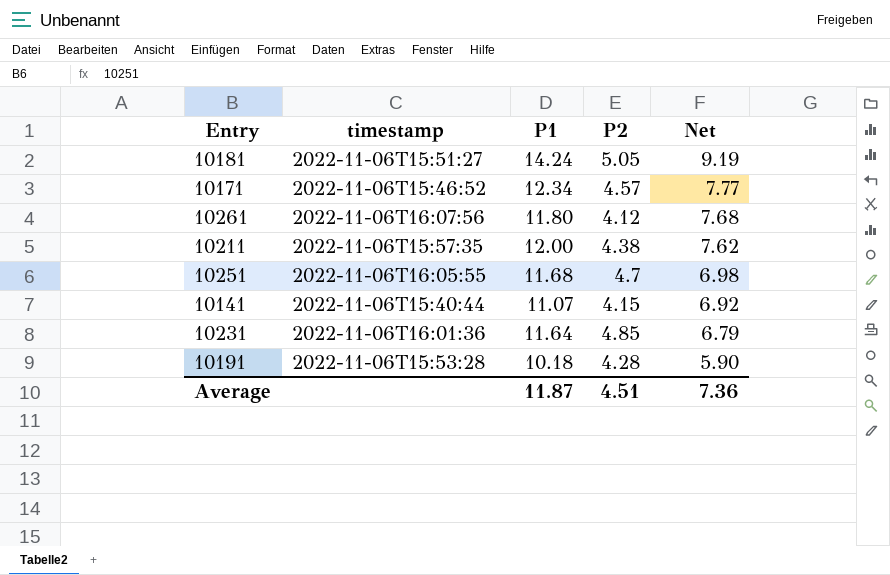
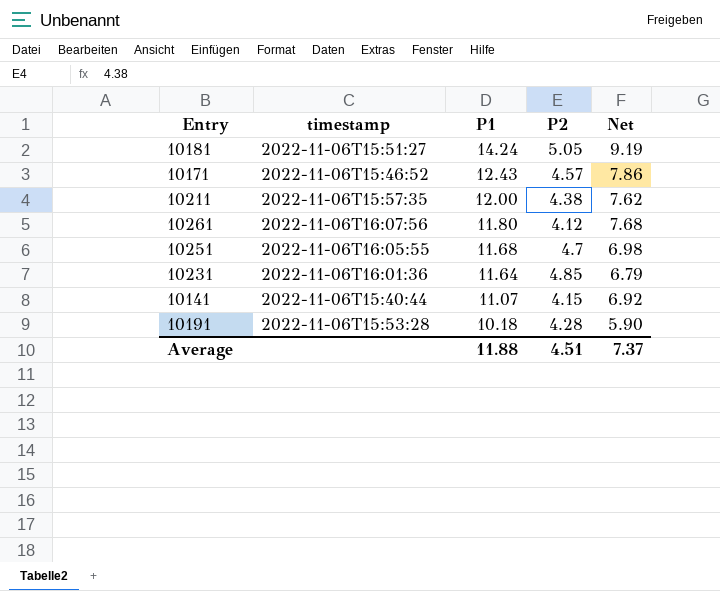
row order: Net descending -> P1 descending
10171 | P1: 12.34 -> 12.43
10171 | Net: 7.77 -> 7.86
Average | P1: 11.87 -> 11.88
Average | Net: 7.36 -> 7.37

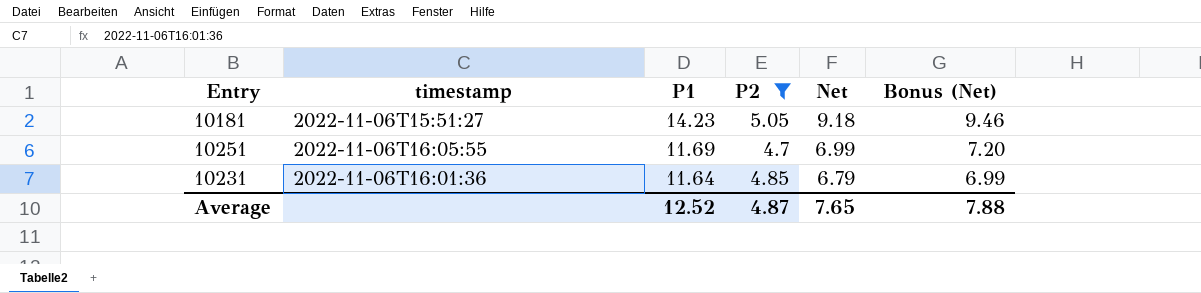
filter: none -> P2 >= 4.7
column Bonus (Net) | formula: none -> [Net] * 1.03
10181 | P1: 14.24 -> 14.23
10181 | Net: 9.19 -> 9.18
10251 | P1: 11.68 -> 11.69
10251 | Net: 6.98 -> 6.99
Average | P1: 11.88 -> 12.52
Average | P2: 4.51 -> 4.87
Average | Net: 7.37 -> 7.65

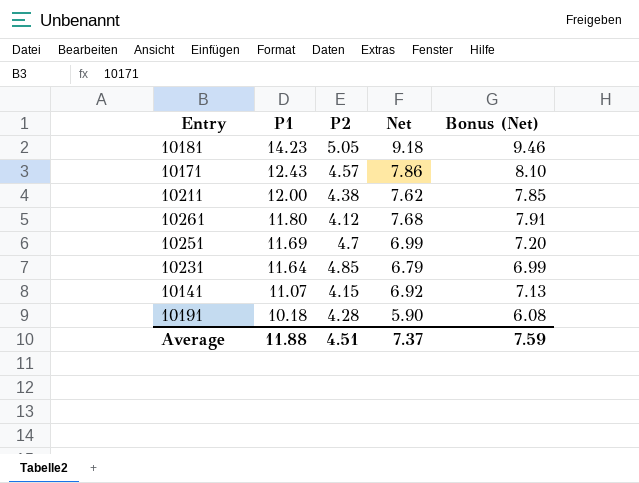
filter: P2 >= 4.7 -> none
column timestamp | position: 2 -> none
Average | P1: 12.52 -> 11.88
Average | P2: 4.87 -> 4.51
Average | Net: 7.65 -> 7.37
Average | Bonus (Net): 7.88 -> 7.59

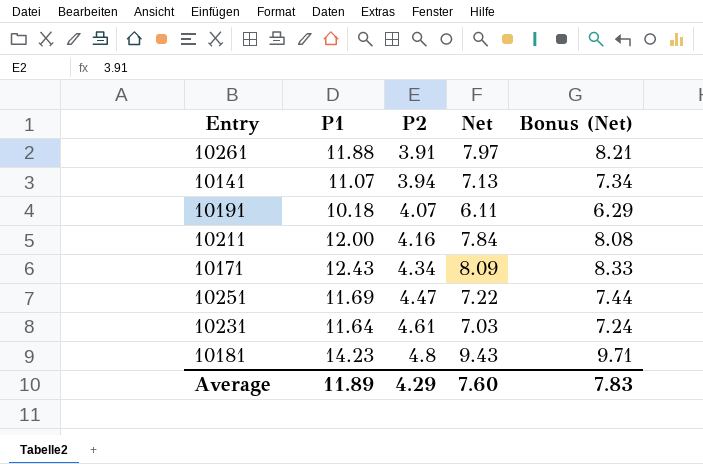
row order: P1 descending -> P2 ascending
10261 | P1: 11.80 -> 11.88
10261 | P2: 4.12 -> 3.91
10261 | Net: 7.68 -> 7.97
10261 | Bonus (Net): 7.91 -> 8.21
10141 | P2: 4.15 -> 3.94
10141 | Net: 6.92 -> 7.13
10141 | Bonus (Net): 7.13 -> 7.34
10191 | P2: 4.28 -> 4.07
10191 | Net: 5.90 -> 6.11
10191 | Bonus (Net): 6.08 -> 6.29
10211 | P2: 4.38 -> 4.16
10211 | Net: 7.62 -> 7.84
10211 | Bonus (Net): 7.85 -> 8.08
10171 | P2: 4.57 -> 4.34
10171 | Net: 7.86 -> 8.09
10171 | Bonus (Net): 8.10 -> 8.33
10251 | P2: 4.7 -> 4.47
10251 | Net: 6.99 -> 7.22
10251 | Bonus (Net): 7.20 -> 7.44
10231 | P2: 4.85 -> 4.61
10231 | Net: 6.79 -> 7.03
10231 | Bonus (Net): 6.99 -> 7.24
10181 | P2: 5.05 -> 4.8
10181 | Net: 9.18 -> 9.43
10181 | Bonus (Net): 9.46 -> 9.71
Average | P1: 11.88 -> 11.89
Average | P2: 4.51 -> 4.29
Average | Net: 7.37 -> 7.60
Average | Bonus (Net): 7.59 -> 7.83

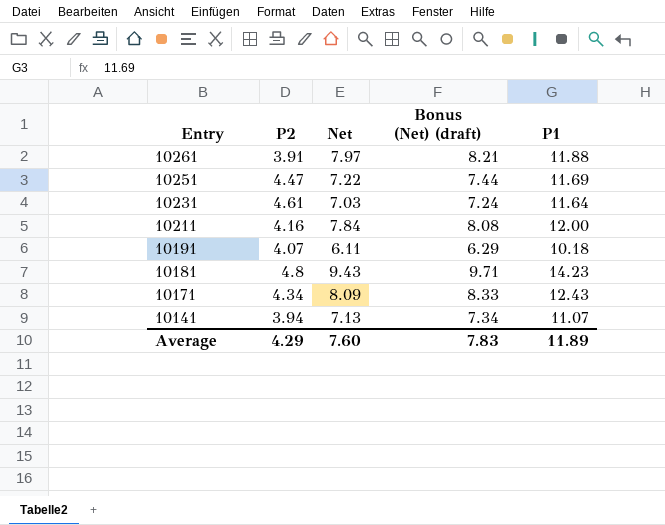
row order: P2 ascending -> Entry descending
column name: Bonus (Net) -> Bonus (Net) (draft)
column P1 | position: 2 -> 5

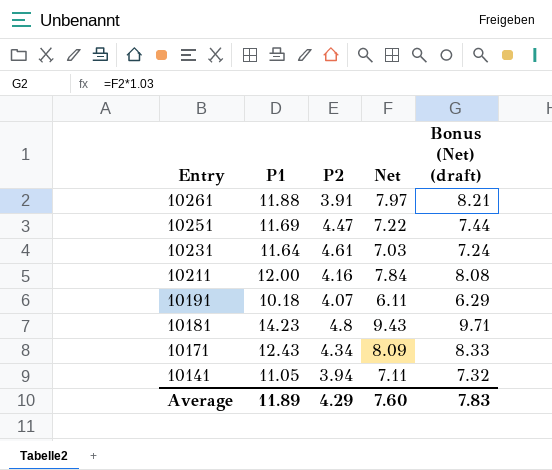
column P1 | position: 5 -> 2
10141 | P1: 11.07 -> 11.05
10141 | Net: 7.13 -> 7.11
10141 | Bonus (Net) (draft): 7.34 -> 7.32

